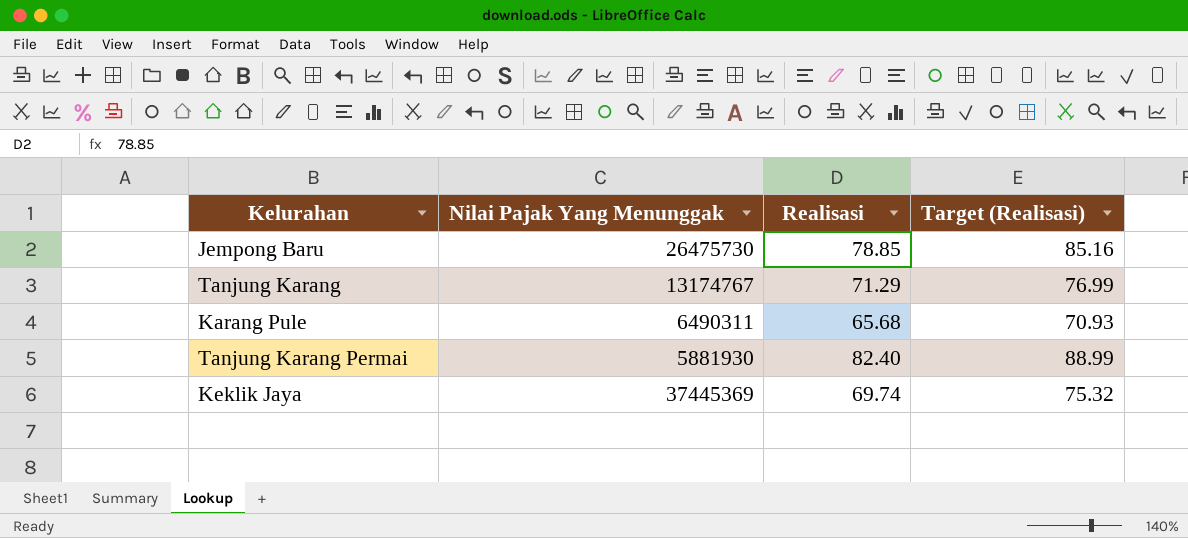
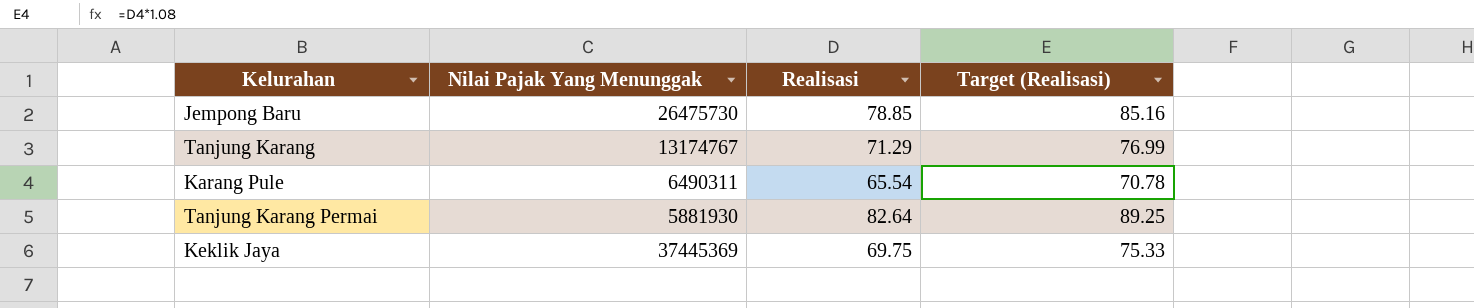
Karang Pule | Realisasi: 65.68 -> 65.54
Karang Pule | Target (Realisasi): 70.93 -> 70.78
Tanjung Karang Permai | Realisasi: 82.40 -> 82.64
Tanjung Karang Permai | Target (Realisasi): 88.99 -> 89.25
Keklik Jaya | Realisasi: 69.74 -> 69.75
Keklik Jaya | Target (Realisasi): 75.32 -> 75.33

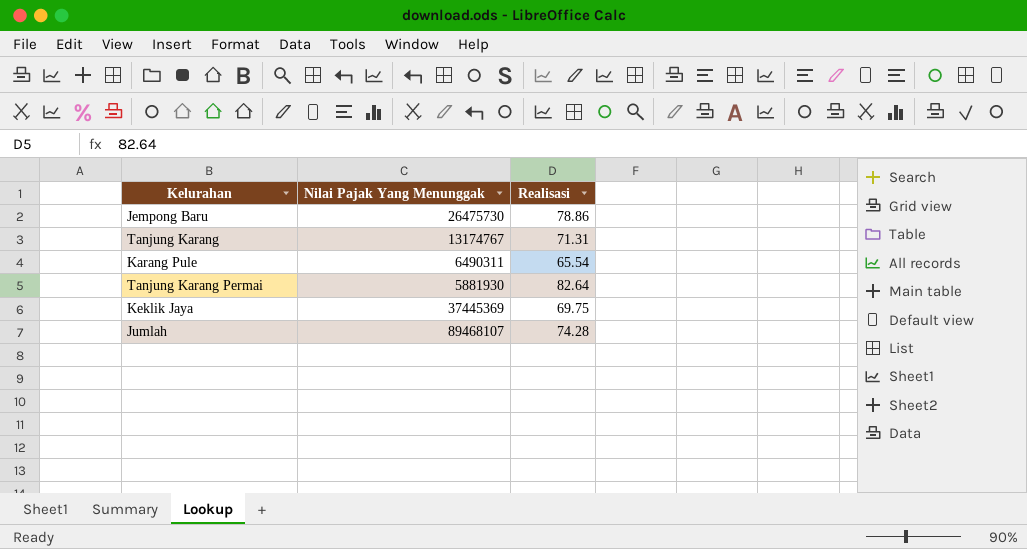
column Target (Realisasi) | formula: [Realisasi] * 1.08 -> none
Jempong Baru | Realisasi: 78.85 -> 78.86
Tanjung Karang | Realisasi: 71.29 -> 71.31
row Jumlah: none -> 89468107 | 74.28

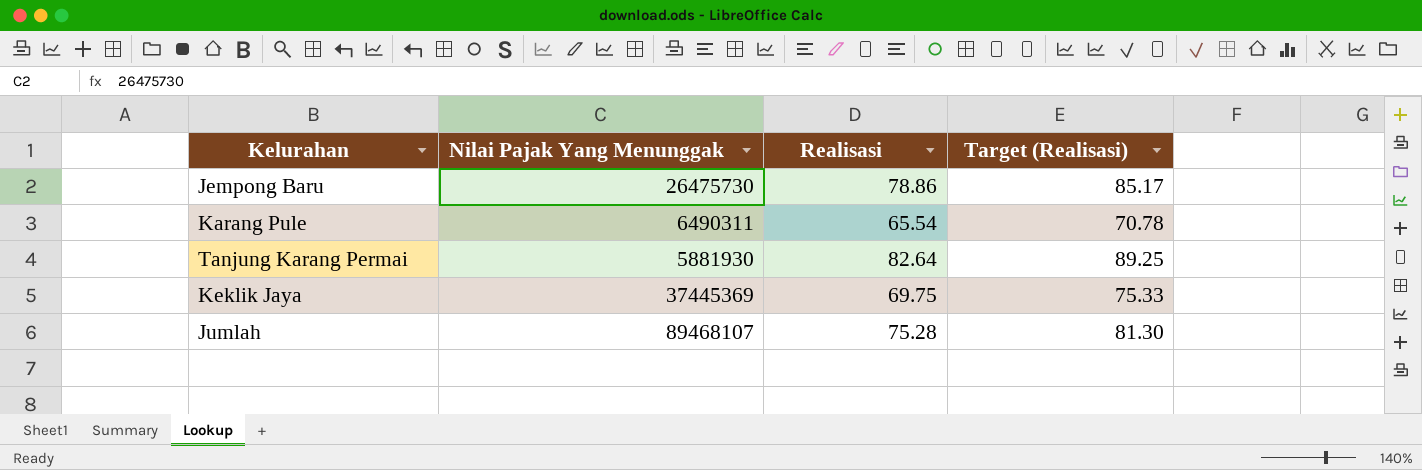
column Target (Realisasi) | formula: none -> [Realisasi] * 1.08
row Tanjung Karang: 13174767 | 71.31 -> none
Jumlah | Realisasi: 74.28 -> 75.28

